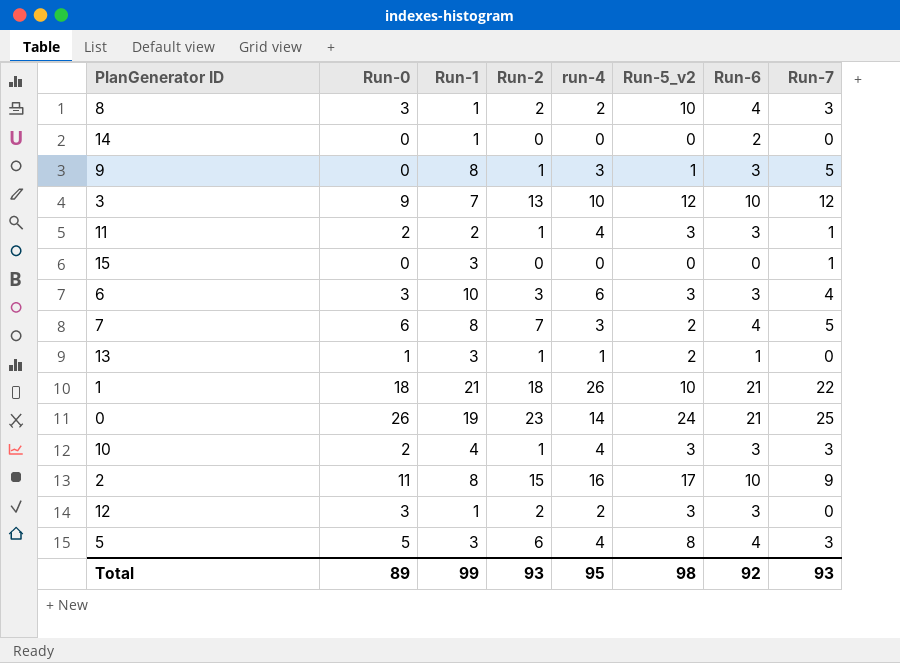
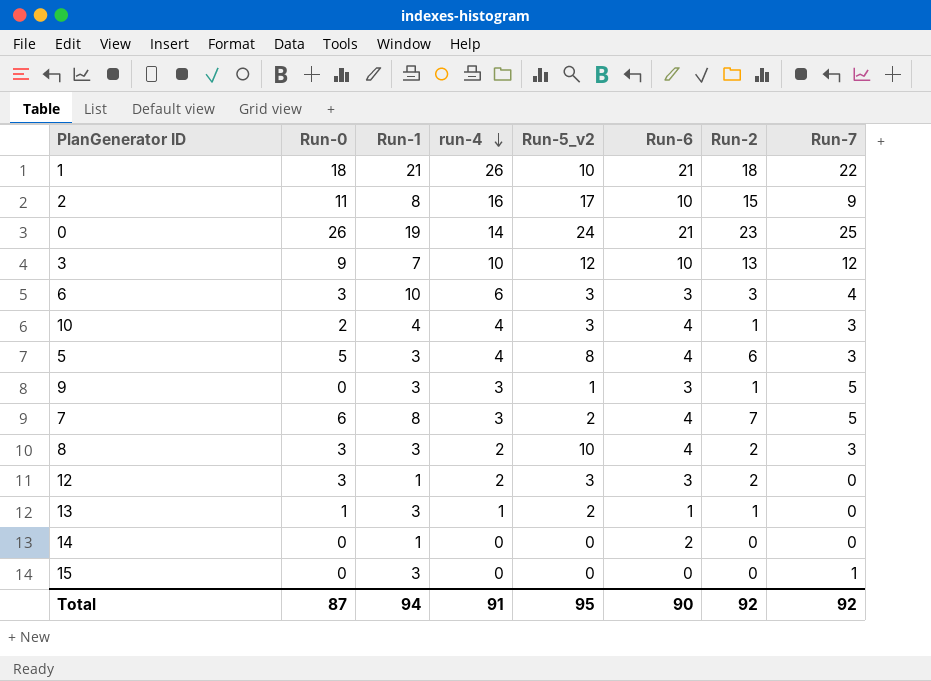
row order: none -> run-4 descending
column Run-2 | position: 4 -> 7
row 11: 2 | 2 | 1 | 4 | 3 | 3 | 1 -> none
10 | Run-6: 3 -> 4
9 | Run-1: 8 -> 3
8 | Run-1: 1 -> 3
Total | Run-0: 89 -> 87
Total | Run-1: 99 -> 94
Total | run-4: 95 -> 91
Total | Run-5_v2: 98 -> 95
Total | Run-6: 92 -> 90
Total | Run-2: 93 -> 92
Total | Run-7: 93 -> 92

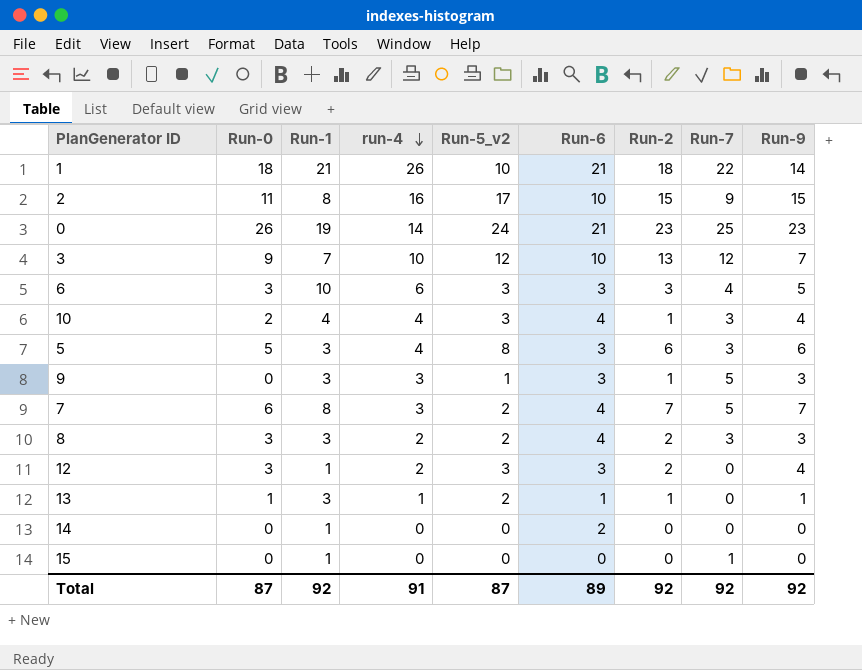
column Run-9 | position: none -> 9
5 | Run-6: 4 -> 3
8 | Run-5_v2: 10 -> 2
15 | Run-1: 3 -> 1
Total | Run-1: 94 -> 92
Total | Run-5_v2: 95 -> 87
Total | Run-6: 90 -> 89

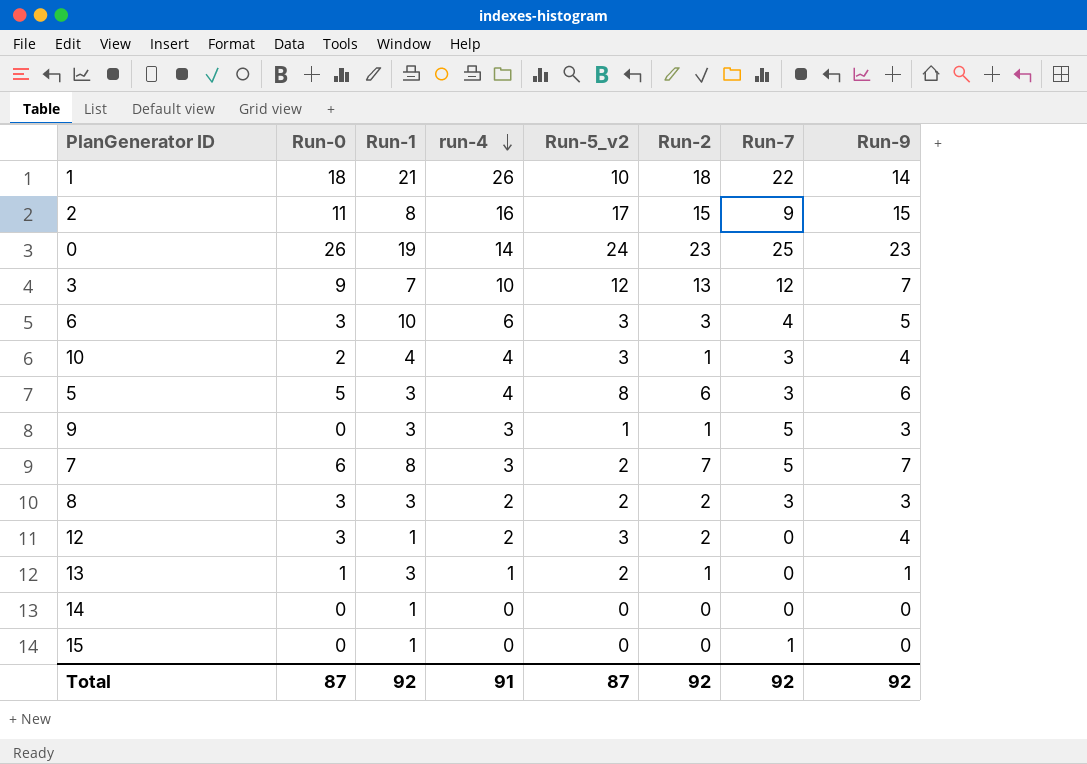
column Run-6 | position: 6 -> none

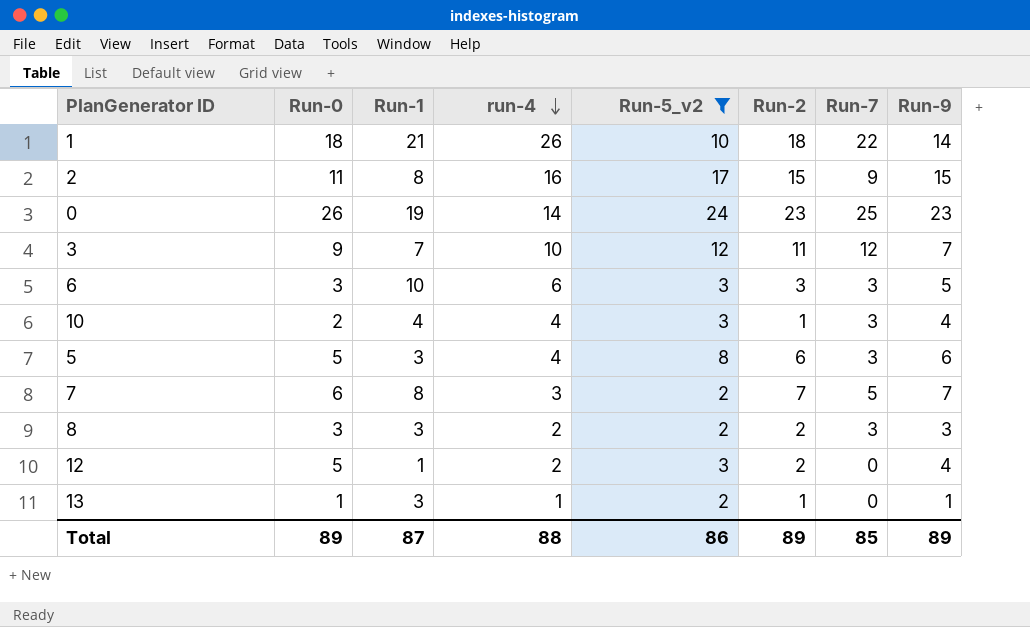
filter: none -> Run-5_v2 >= 2
3 | Run-2: 13 -> 11
6 | Run-7: 4 -> 3
12 | Run-0: 3 -> 5
Total | Run-0: 87 -> 89
Total | Run-1: 92 -> 87
Total | run-4: 91 -> 88
Total | Run-5_v2: 87 -> 86
Total | Run-2: 92 -> 89
Total | Run-7: 92 -> 85
Total | Run-9: 92 -> 89

